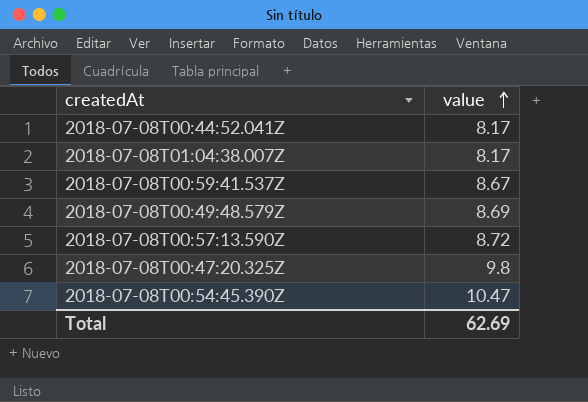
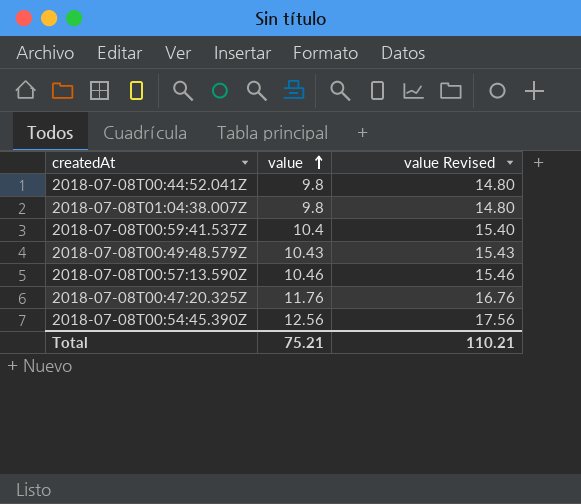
column value Revised | formula: none -> [value] + 5
2018-07-08T00:44:52.041Z | value: 8.17 -> 9.8
2018-07-08T01:04:38.007Z | value: 8.17 -> 9.8
2018-07-08T00:59:41.537Z | value: 8.67 -> 10.4
2018-07-08T00:49:48.579Z | value: 8.69 -> 10.43
2018-07-08T00:57:13.590Z | value: 8.72 -> 10.46
2018-07-08T00:47:20.325Z | value: 9.8 -> 11.76
2018-07-08T00:54:45.390Z | value: 10.47 -> 12.56
Total | value: 62.69 -> 75.21

